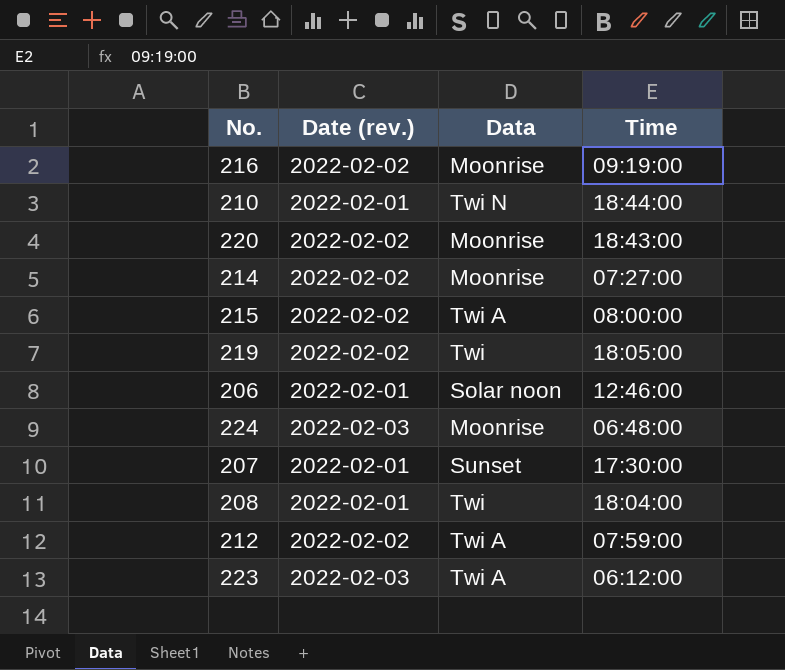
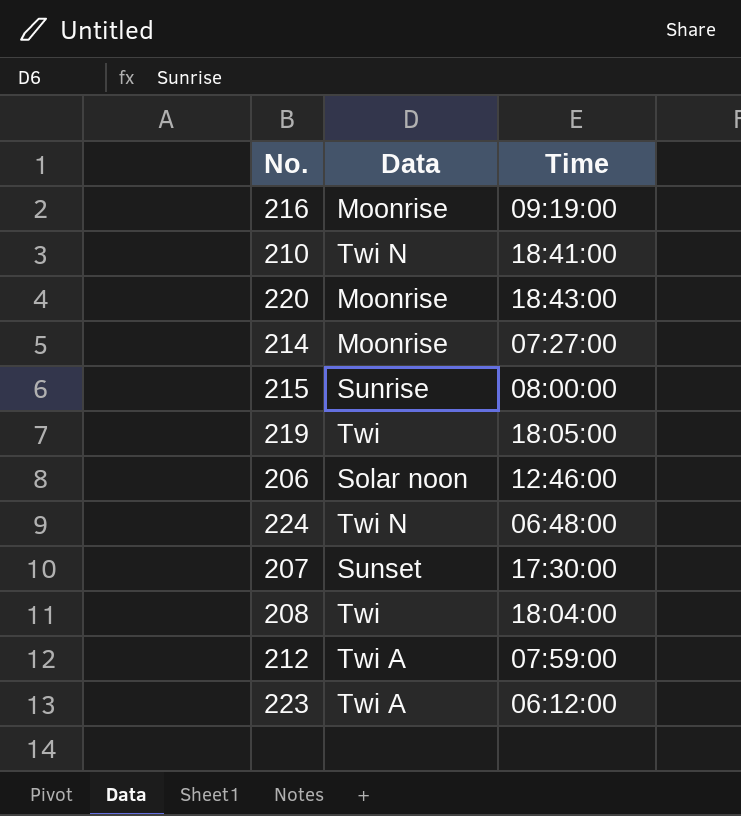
column Date (rev.) | position: 2 -> none
210 | Time: 18:44:00 -> 18:41:00
215 | Data: Twi A -> Sunrise
224 | Data: Moonrise -> Twi N

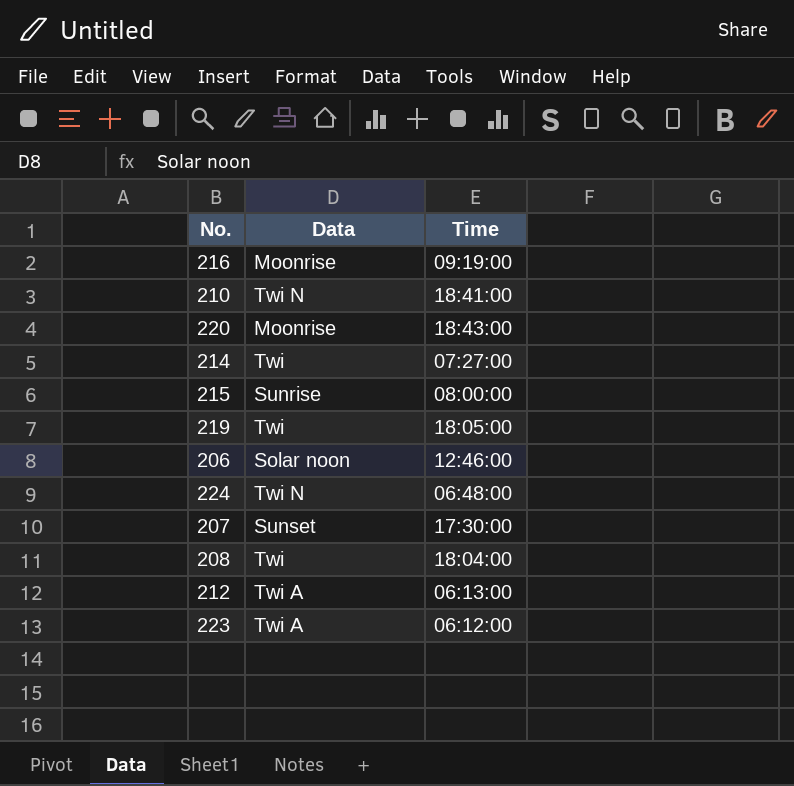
214 | Data: Moonrise -> Twi
212 | Time: 07:59:00 -> 06:13:00

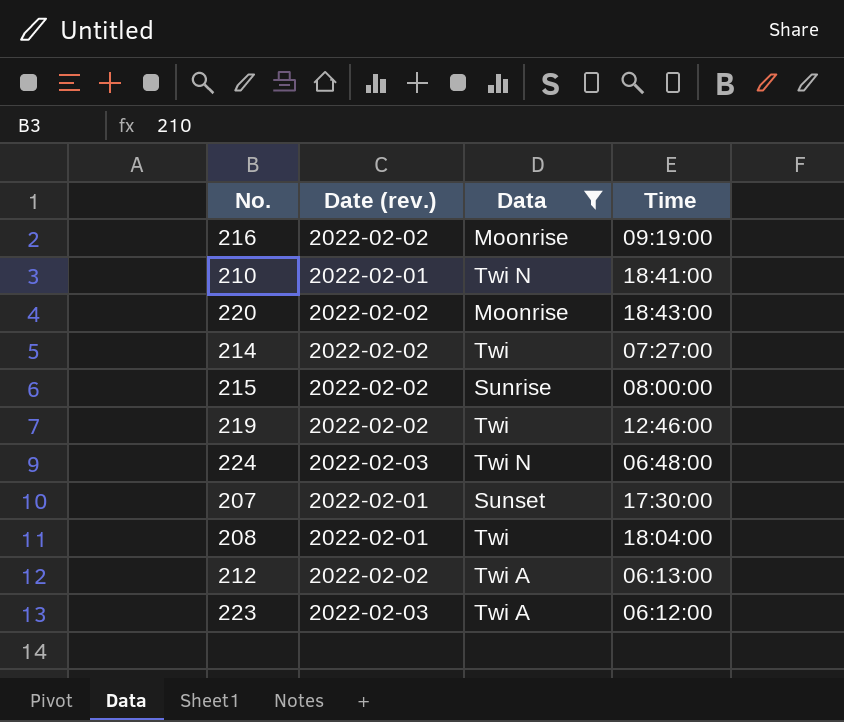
filter: none -> Data != Solar noon
column Date (rev.) | position: none -> 2
219 | Time: 18:05:00 -> 12:46:00

